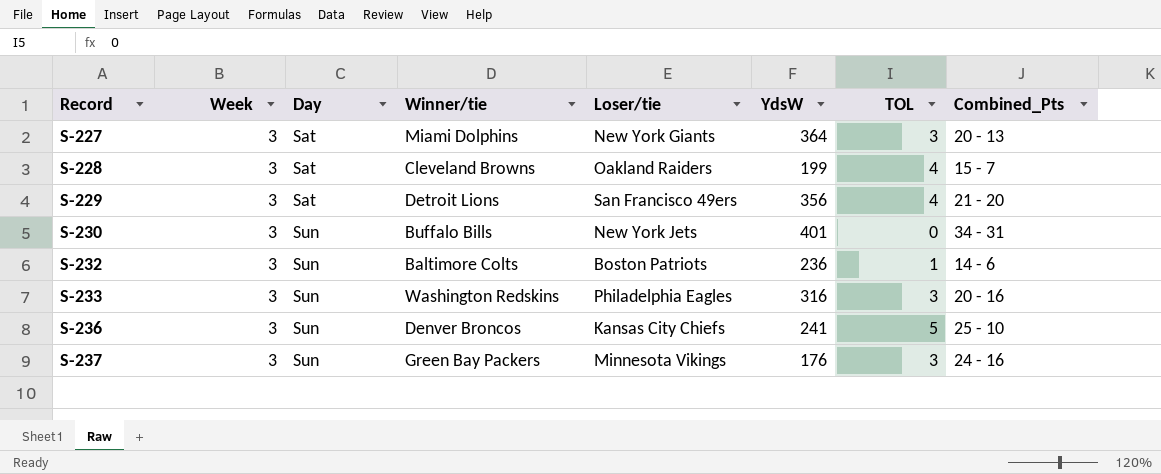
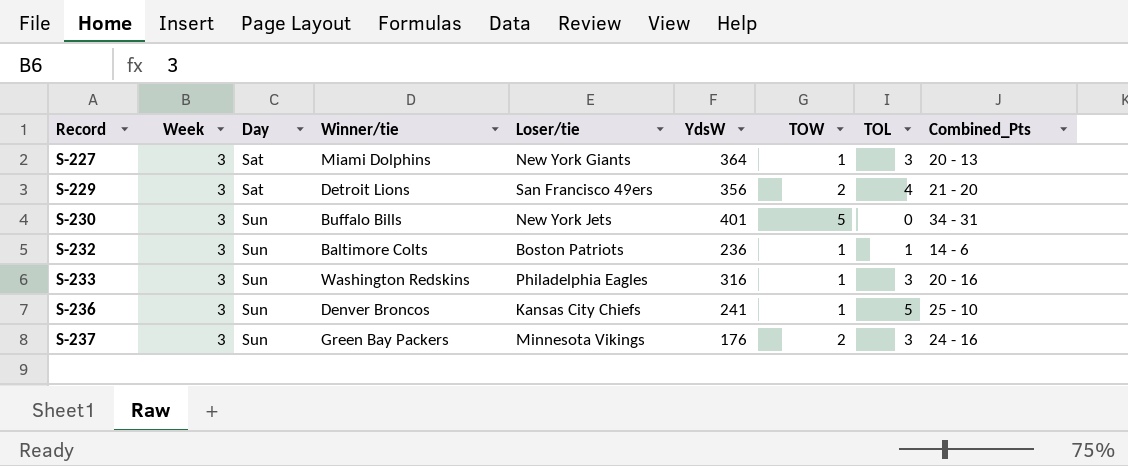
column TOW | position: none -> 7
row S-228: 3 | Sat | Cleveland Browns | Oakland Raiders | 199 | 4 | 15 - 7 -> none

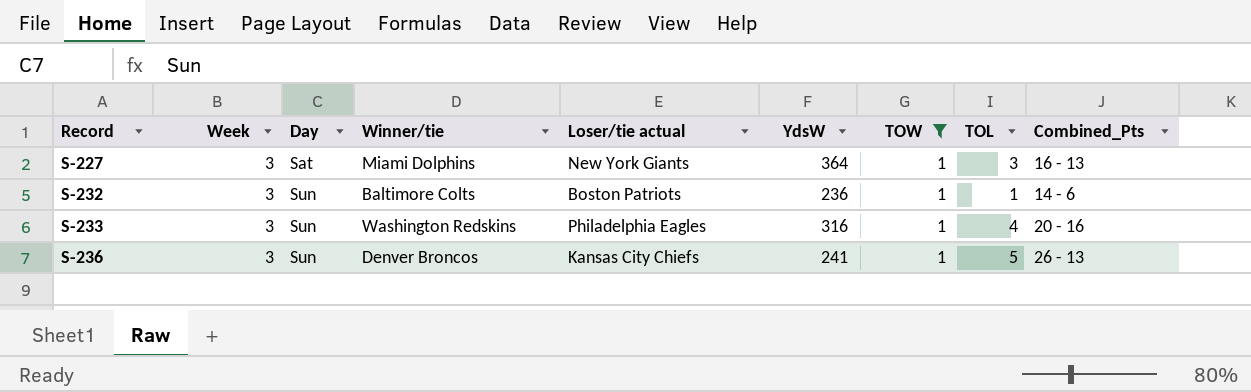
filter: none -> TOW = 1
column name: Loser/tie -> Loser/tie actual
S-227 | Combined_Pts: 20 - 13 -> 16 - 13
S-233 | TOL: 3 -> 4
S-236 | Combined_Pts: 25 - 10 -> 26 - 13

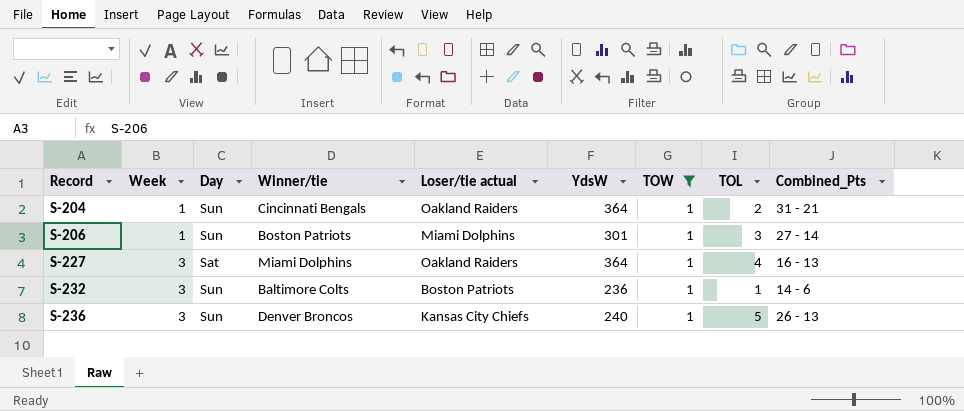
row S-233: 3 | Sun | Washington Redskins | Philadelphia Eagles | 316 | 1 | 4 | 20 - 16 -> none
row S-204: none -> 1 | Sun | Cincinnati Bengals | Oakland Raiders | 364 | 1 | 2 | 31 - 21
row S-206: none -> 1 | Sun | Boston Patriots | Miami Dolphins | 301 | 1 | 3 | 27 - 14
S-227 | Loser/tie actual: New York Giants -> Oakland Raiders
S-227 | TOL: 3 -> 4
S-236 | YdsW: 241 -> 240

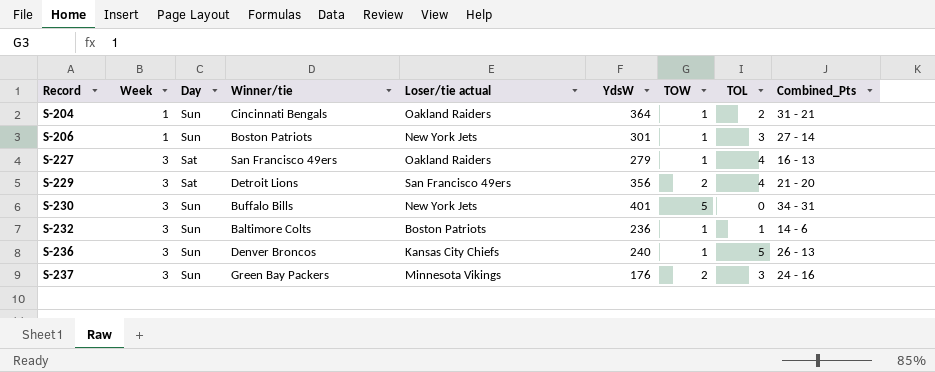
filter: TOW = 1 -> none
S-206 | Loser/tie actual: Miami Dolphins -> New York Jets
S-227 | Winner/tie: Miami Dolphins -> San Francisco 49ers
S-227 | YdsW: 364 -> 279

